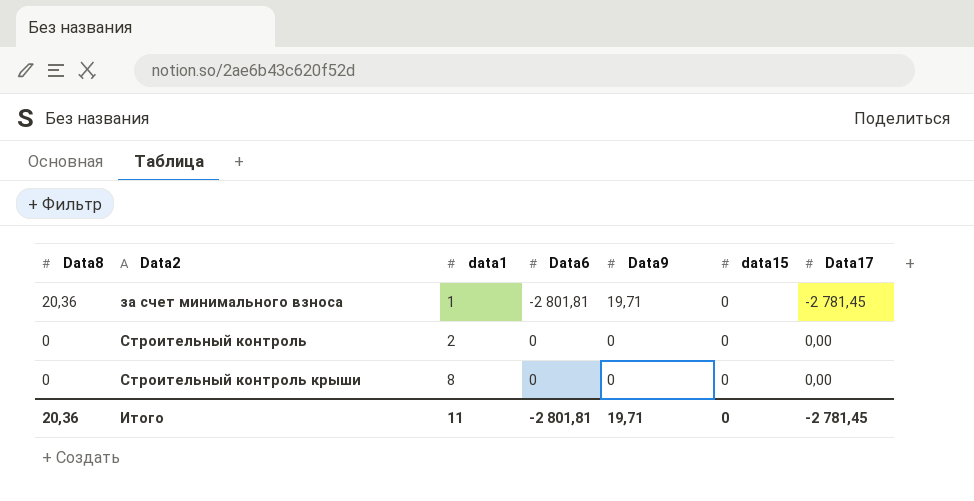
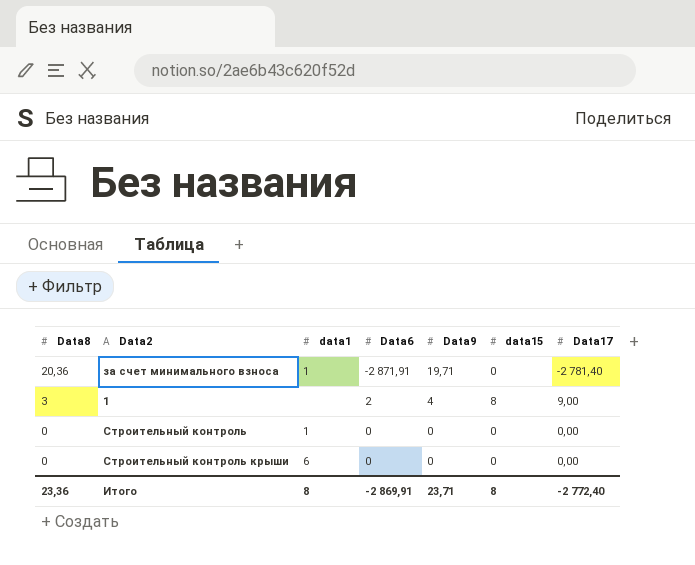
за счет минимального взноса | Data6: -2 801,81 -> -2 871,91
за счет минимального взноса | Data17: -2 781,45 -> -2 781,40
row 1: none -> 3 | none | 2 | 4 | 8 | 9,00
Строительный контроль | data1: 2 -> 1
Строительный контроль крыши | data1: 8 -> 6
Итого | Data8: 20,36 -> 23,36
Итого | data1: 11 -> 8
Итого | Data6: -2 801,81 -> -2 869,91
Итого | Data9: 19,71 -> 23,71
Итого | data15: 0 -> 8
Итого | Data17: -2 781,45 -> -2 772,40

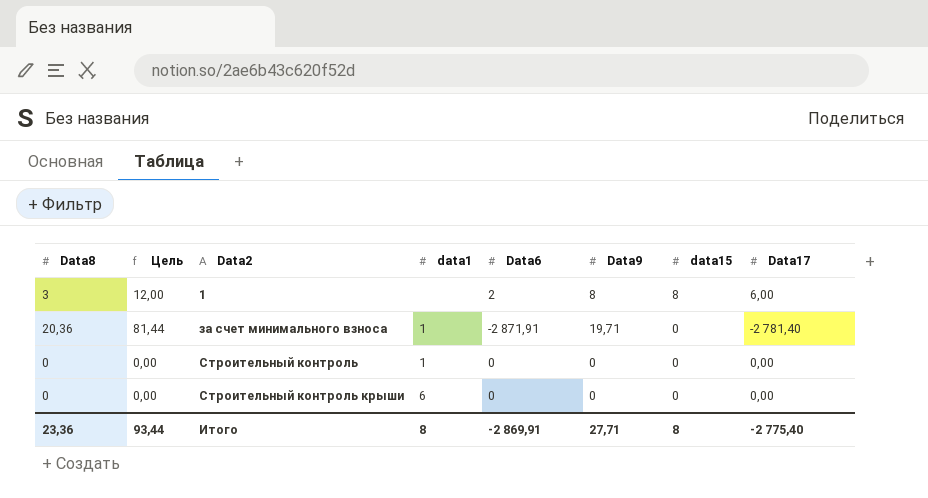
row order: Data8 descending -> Data2 ascending
column Цель | formula: none -> [Data8] * 4
1 | Data9: 4 -> 8
1 | Data17: 9,00 -> 6,00
Итого | Data9: 23,71 -> 27,71
Итого | Data17: -2 772,40 -> -2 775,40

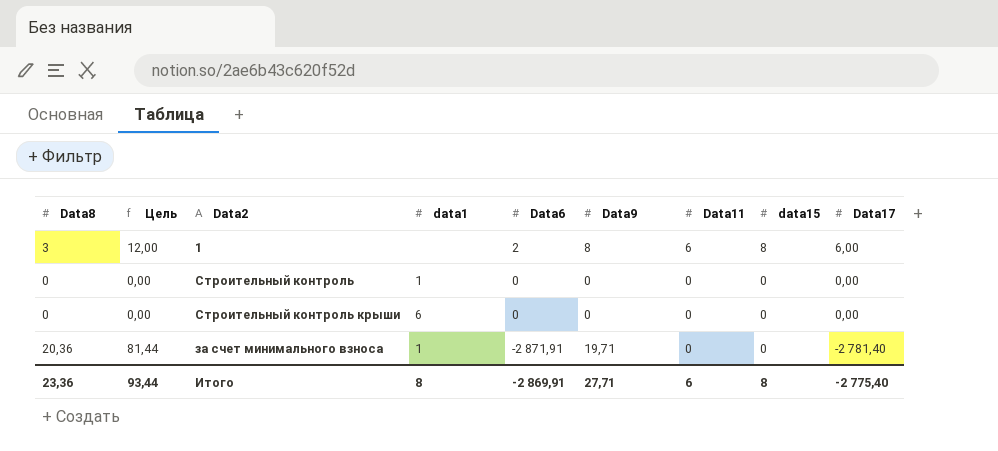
row order: Data2 ascending -> Data6 descending
column Data11 | position: none -> 7

